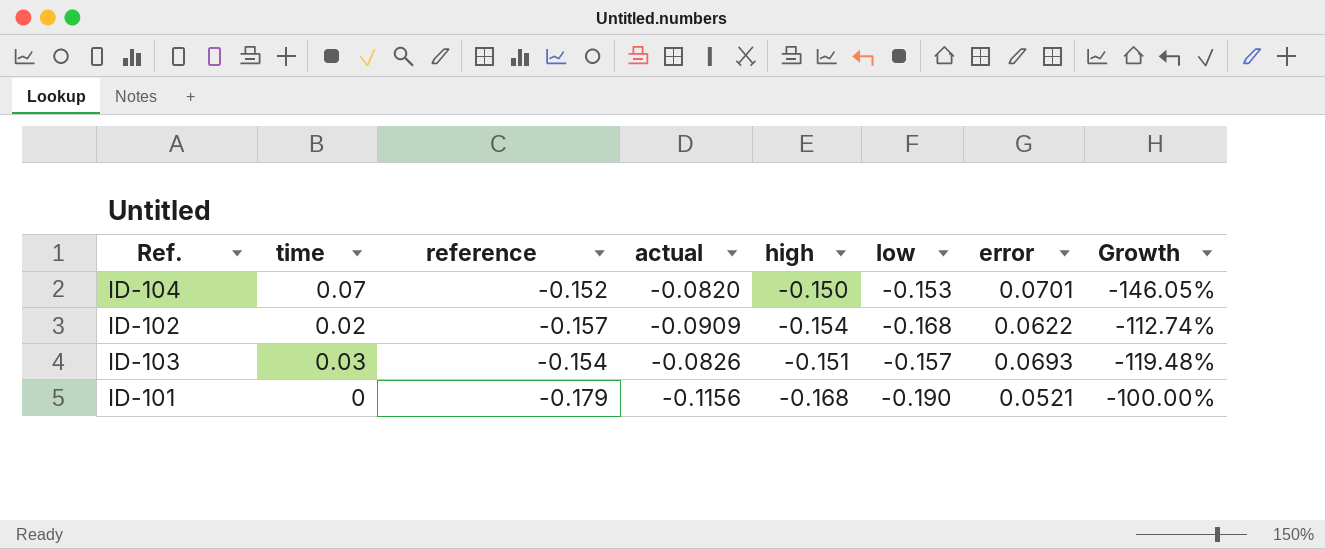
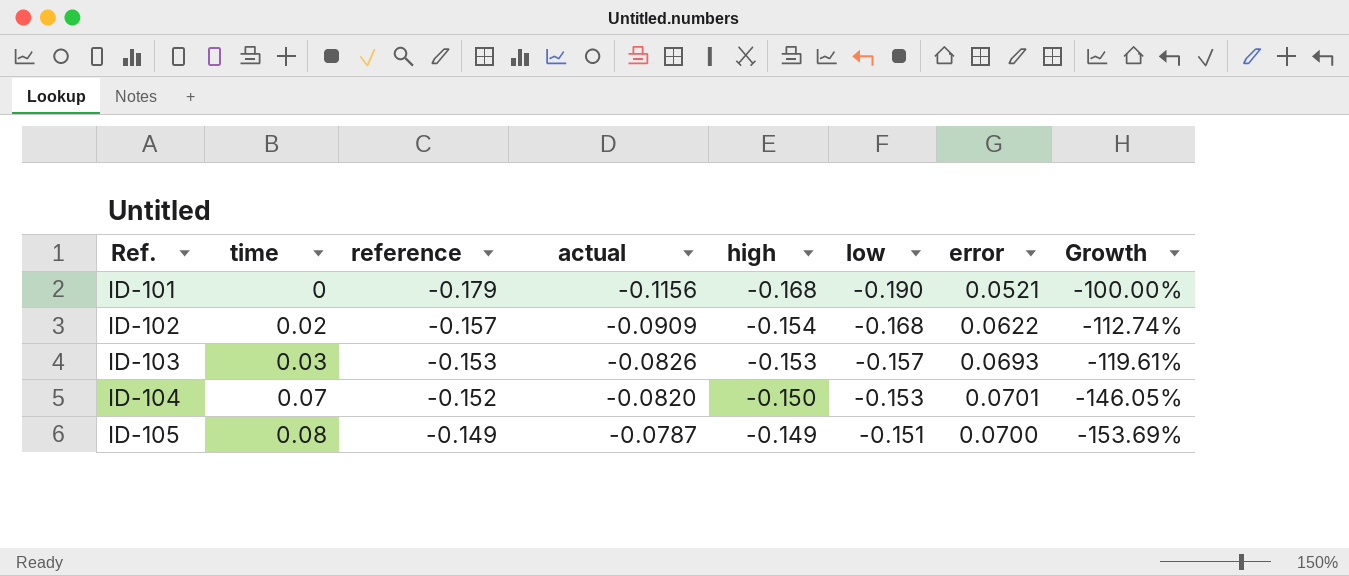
row order: none -> Ref. ascending
ID-103 | reference: -0.154 -> -0.153
ID-103 | high: -0.151 -> -0.153
ID-103 | Growth: -119.48% -> -119.61%
row ID-105: none -> 0.08 | -0.149 | -0.0787 | -0.149 | -0.151 | 0.0700 | -153.69%

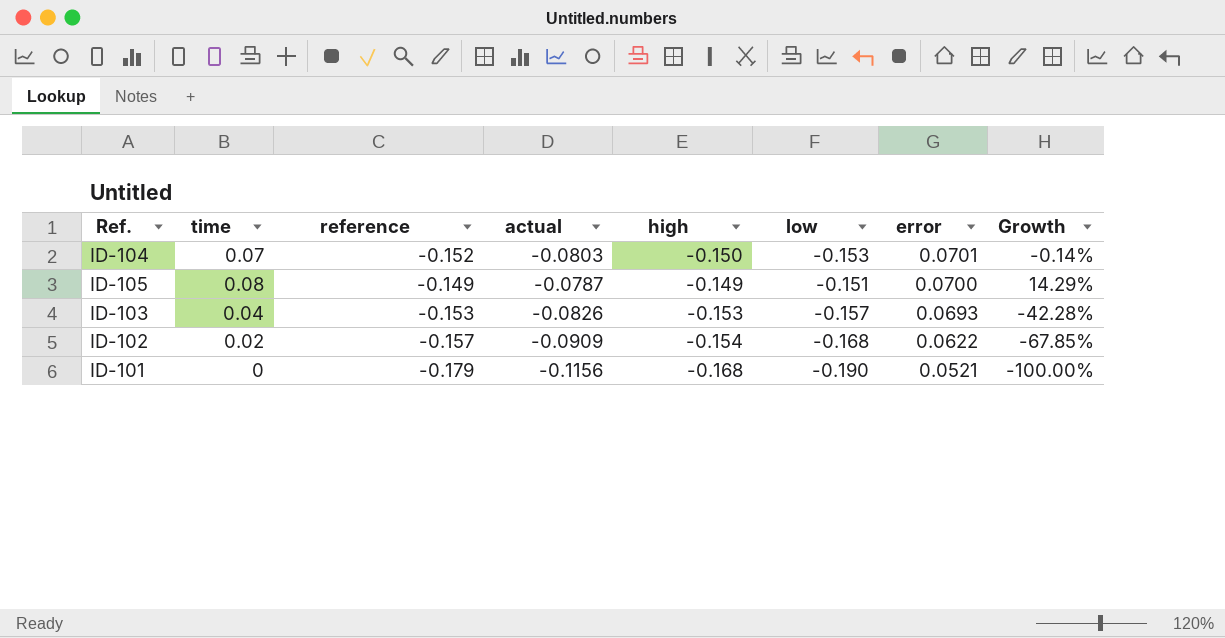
row order: Ref. ascending -> error descending
column Growth | formula: ([time] - [reference]) / [reference] -> ([time] - [error]) / [error]
ID-104 | actual: -0.0820 -> -0.0803
ID-103 | time: 0.03 -> 0.04

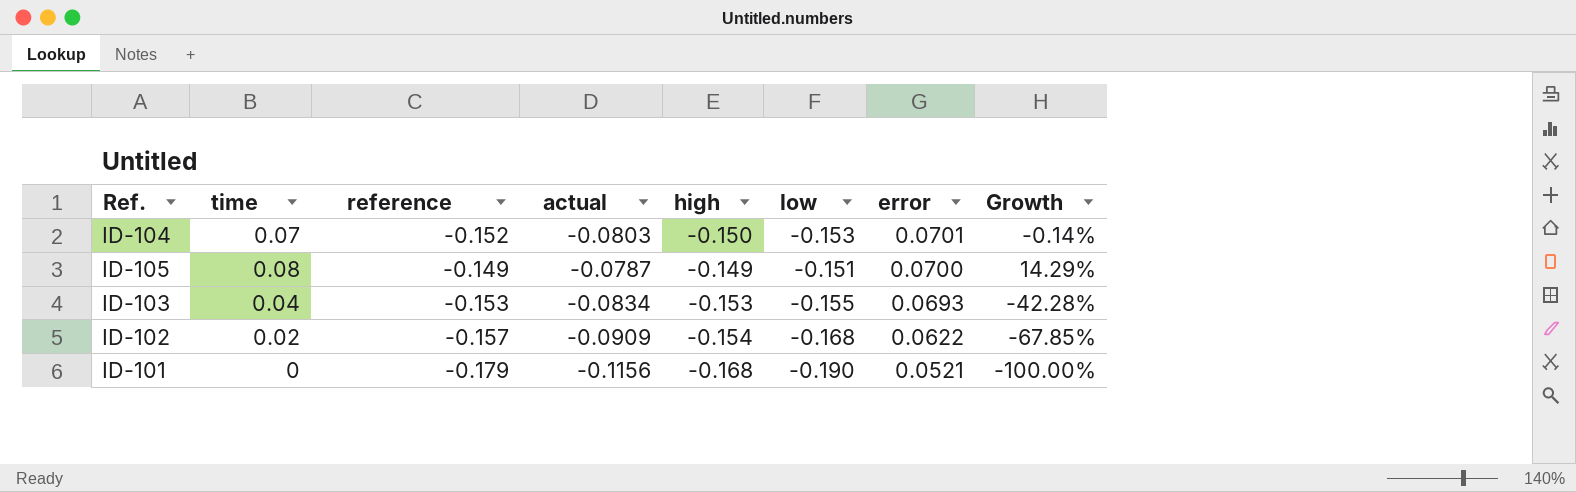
ID-103 | actual: -0.0826 -> -0.0834
ID-103 | low: -0.157 -> -0.155

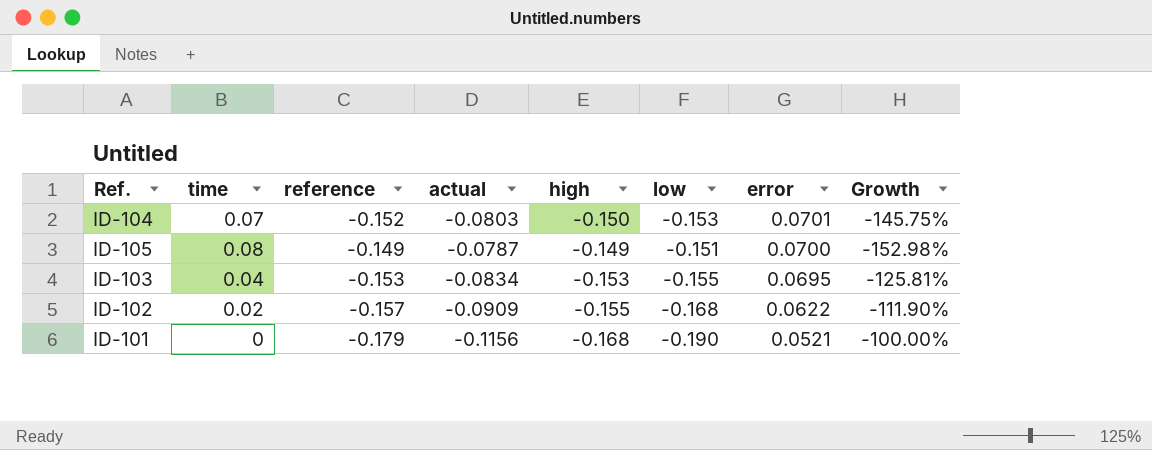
column Growth | formula: ([time] - [error]) / [error] -> ([time] - [low]) / [low]
ID-103 | error: 0.0693 -> 0.0695
ID-102 | high: -0.154 -> -0.155

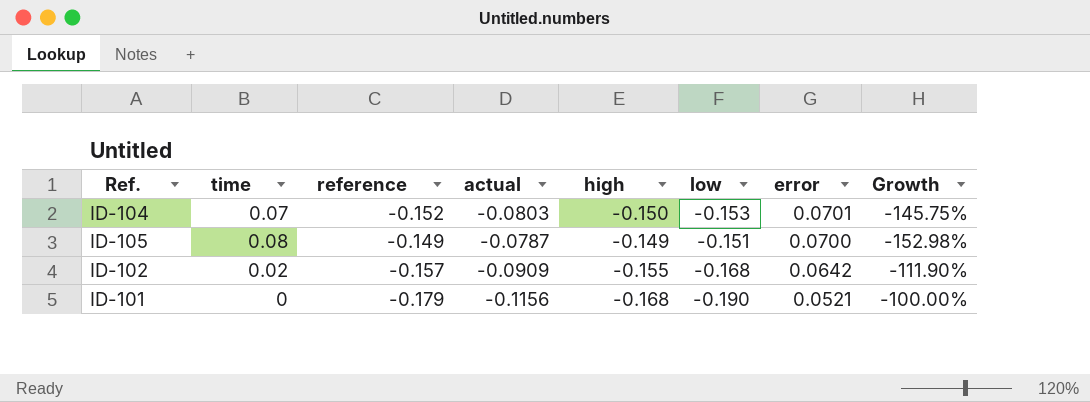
row ID-103: 0.04 | -0.153 | -0.0834 | -0.153 | -0.155 | 0.0695 | -125.81% -> none
ID-102 | error: 0.0622 -> 0.0642

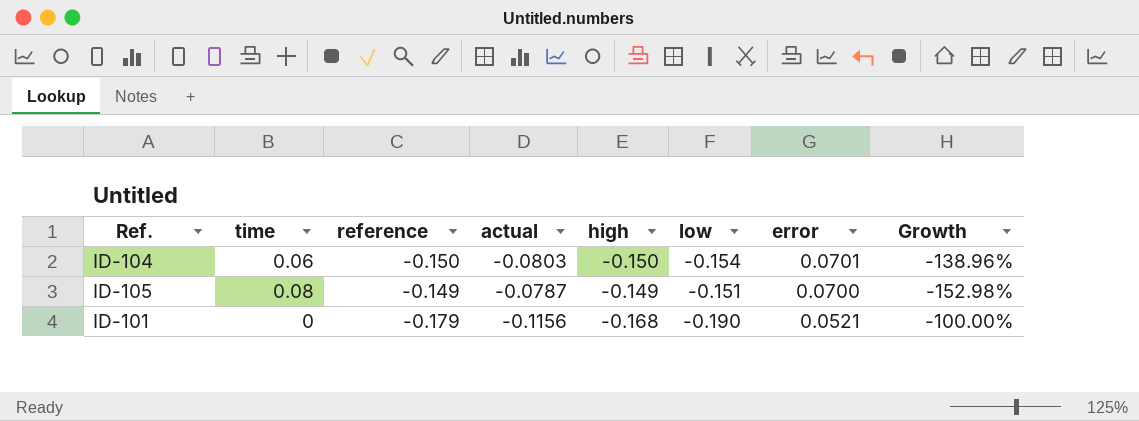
row ID-102: 0.02 | -0.157 | -0.0909 | -0.155 | -0.168 | 0.0642 | -111.90% -> none
ID-104 | time: 0.07 -> 0.06
ID-104 | reference: -0.152 -> -0.150
ID-104 | low: -0.153 -> -0.154
ID-104 | Growth: -145.75% -> -138.96%

